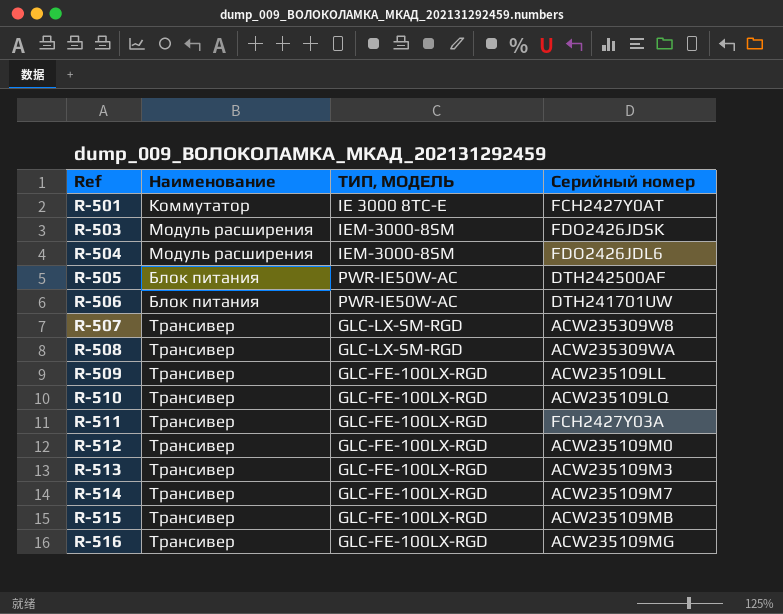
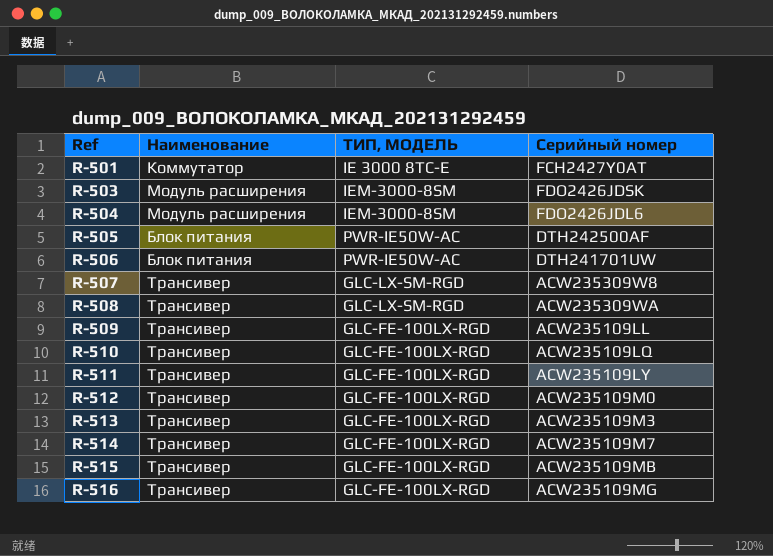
R-511 | Серийный номер: FCH2427Y03A -> ACW235109LY

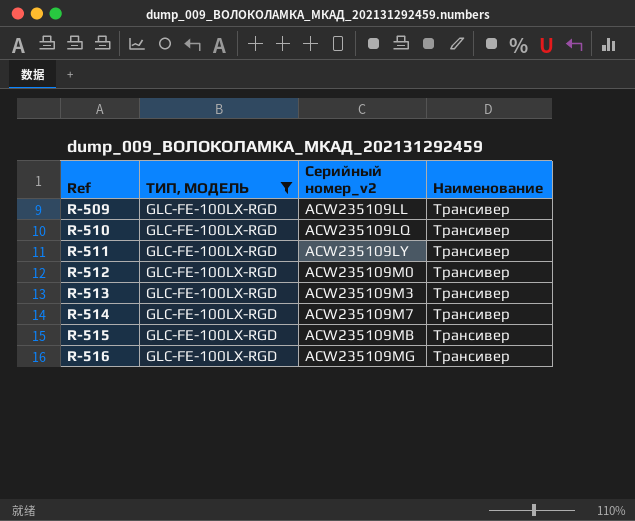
filter: none -> ТИП, МОДЕЛЬ = GLC-FE-100LX-RGD
column name: Серийный номер -> Серийный номер_v2
column Наименование | position: 2 -> 4

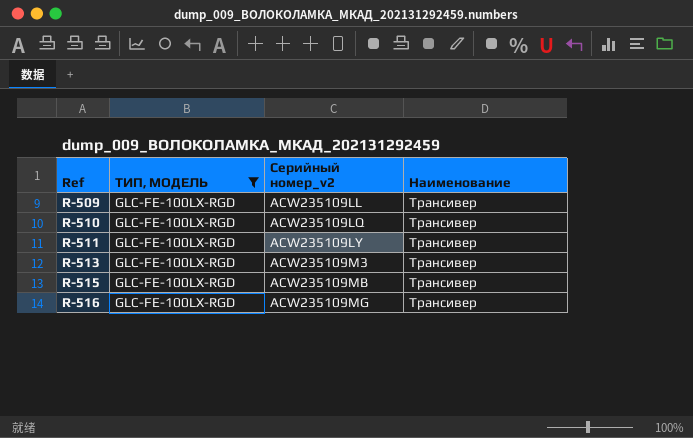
row R-512: GLC-FE-100LX-RGD | ACW235109M0 | Трансивер -> none
row R-514: GLC-FE-100LX-RGD | ACW235109M7 | Трансивер -> none

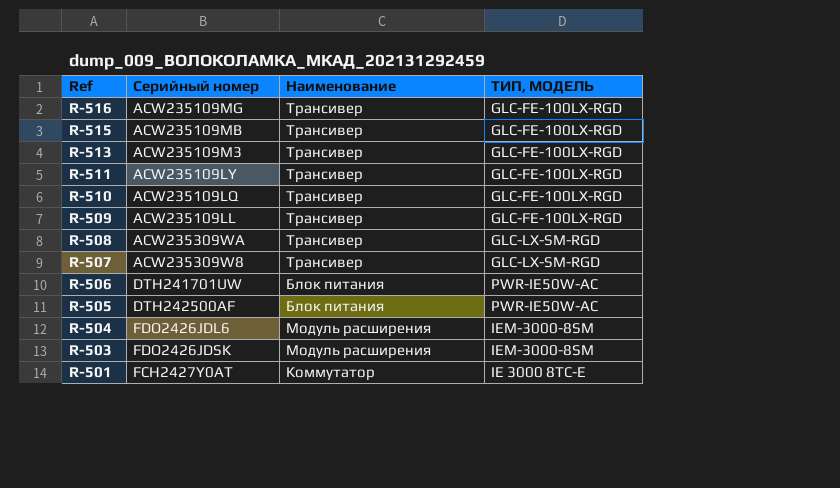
filter: ТИП, МОДЕЛЬ = GLC-FE-100LX-RGD -> none
row order: Ref ascending -> Ref descending
column name: Серийный номер_v2 -> Серийный номер
column ТИП, МОДЕЛЬ | position: 2 -> 4

